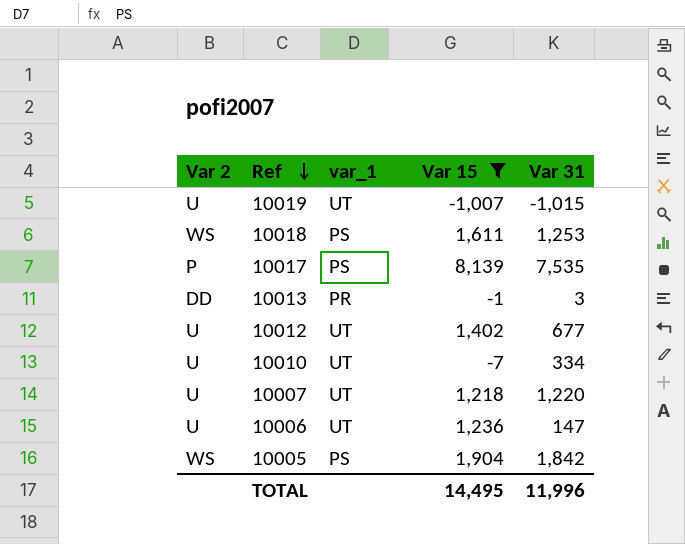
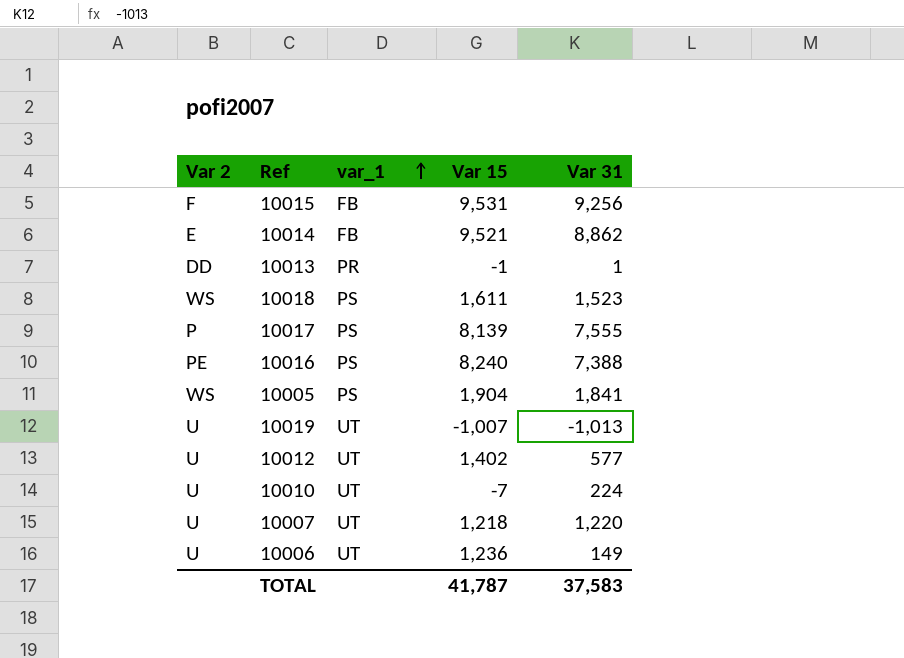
filter: Var 15 <= 8,139 -> none
row order: Ref descending -> var_1 ascending
10013 | Var 31: 3 -> 1
10018 | Var 31: 1,253 -> 1,523
10017 | Var 31: 7,535 -> 7,555
10005 | Var 31: 1,842 -> 1,841
10019 | Var 31: -1,015 -> -1,013
10012 | Var 31: 677 -> 577
10010 | Var 31: 334 -> 224
10006 | Var 31: 147 -> 149
TOTAL | Var 15: 14,495 -> 41,787
TOTAL | Var 31: 11,996 -> 37,583

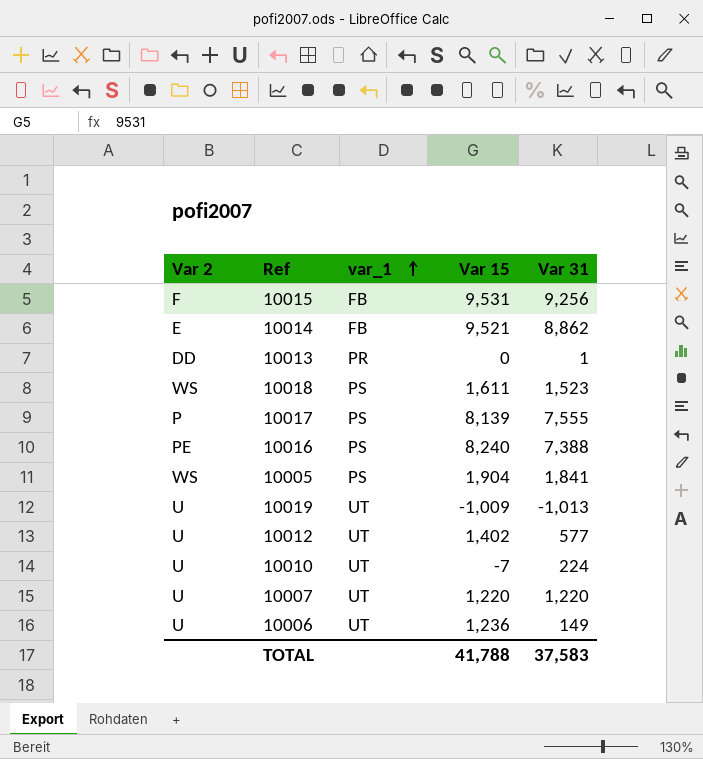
10013 | Var 15: -1 -> 0
10019 | Var 15: -1,007 -> -1,009
10007 | Var 15: 1,218 -> 1,220
TOTAL | Var 15: 41,787 -> 41,788

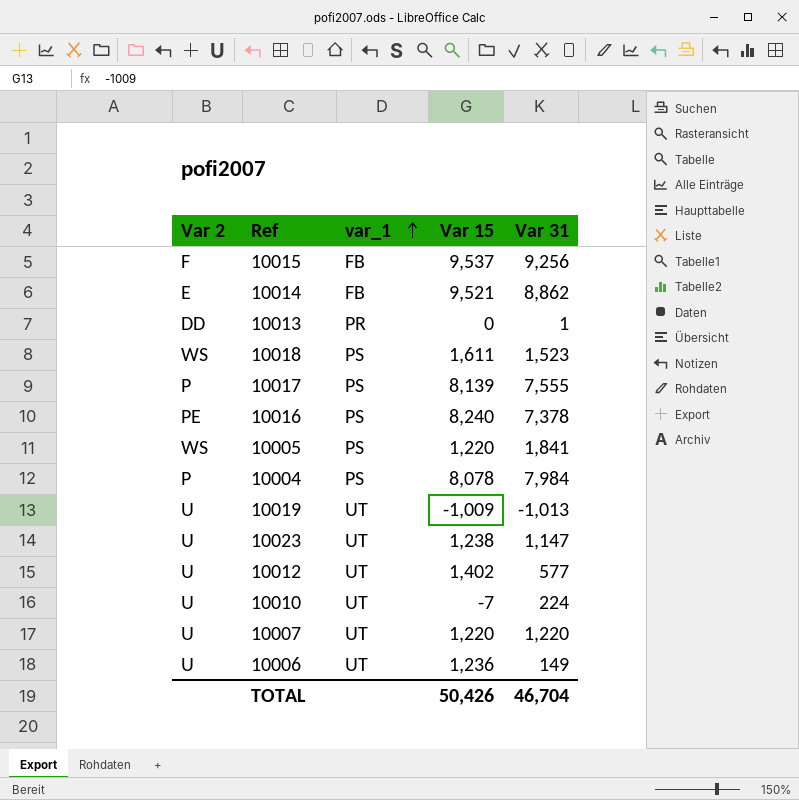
10015 | Var 15: 9,531 -> 9,537
10016 | Var 31: 7,388 -> 7,378
10005 | Var 15: 1,904 -> 1,220
row 10004: none -> P | PS | 8,078 | 7,984
row 10023: none -> U | UT | 1,238 | 1,147
TOTAL | Var 15: 41,788 -> 50,426
TOTAL | Var 31: 37,583 -> 46,704

